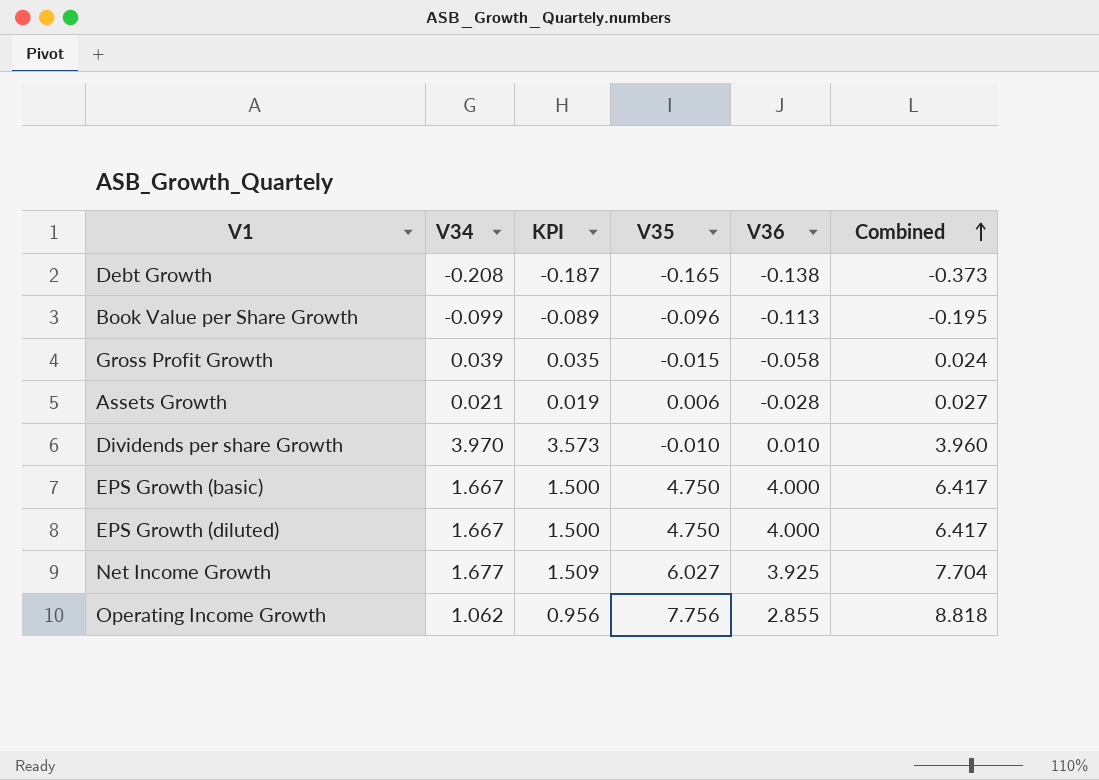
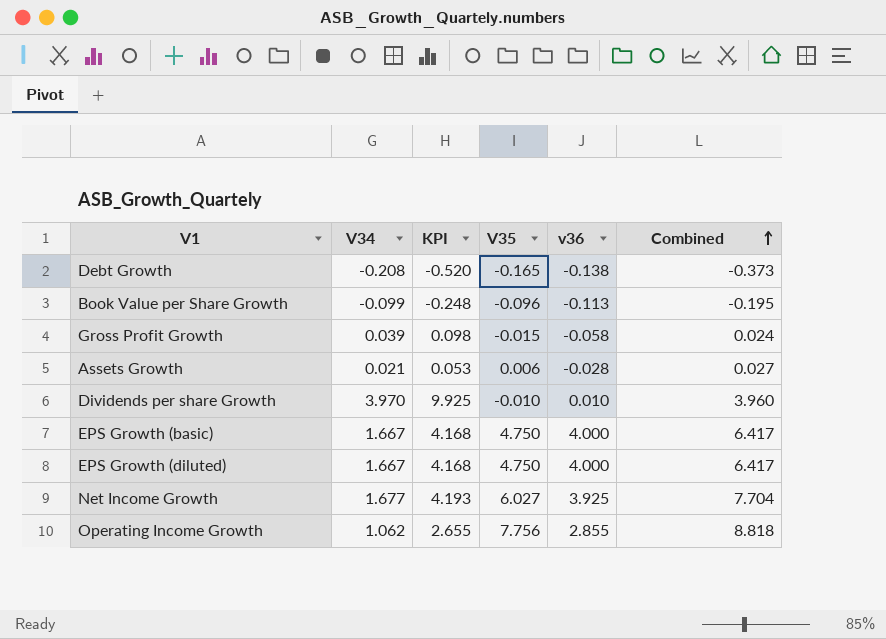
column KPI | formula: [V34] * 0.9 -> [V34] * 2.5
column name: V36 -> v36

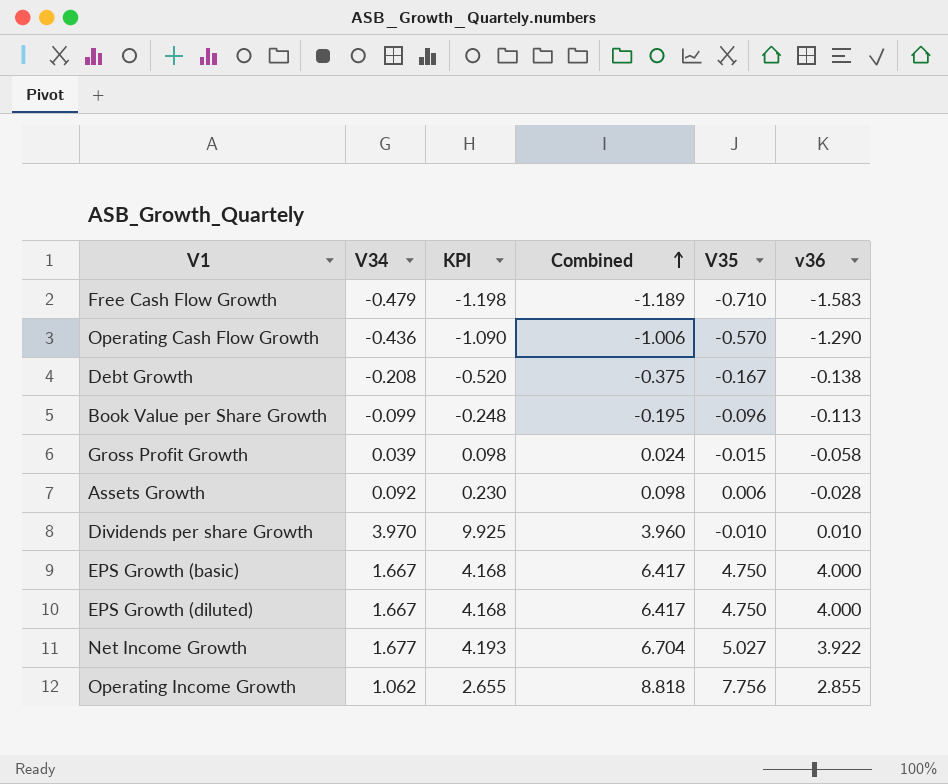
column Combined | position: 6 -> 4
row Free Cash Flow Growth: none -> -0.479 | -1.198 | -1.189 | -0.710 | -1.583
row Operating Cash Flow Growth: none -> -0.436 | -1.090 | -1.006 | -0.570 | -1.290
Debt Growth | Combined: -0.373 -> -0.375
Debt Growth | V35: -0.165 -> -0.167
Assets Growth | V34: 0.021 -> 0.092
Assets Growth | KPI: 0.053 -> 0.230
Assets Growth | Combined: 0.027 -> 0.098
Net Income Growth | Combined: 7.704 -> 6.704
Net Income Growth | V35: 6.027 -> 5.027
Net Income Growth | v36: 3.925 -> 3.922

